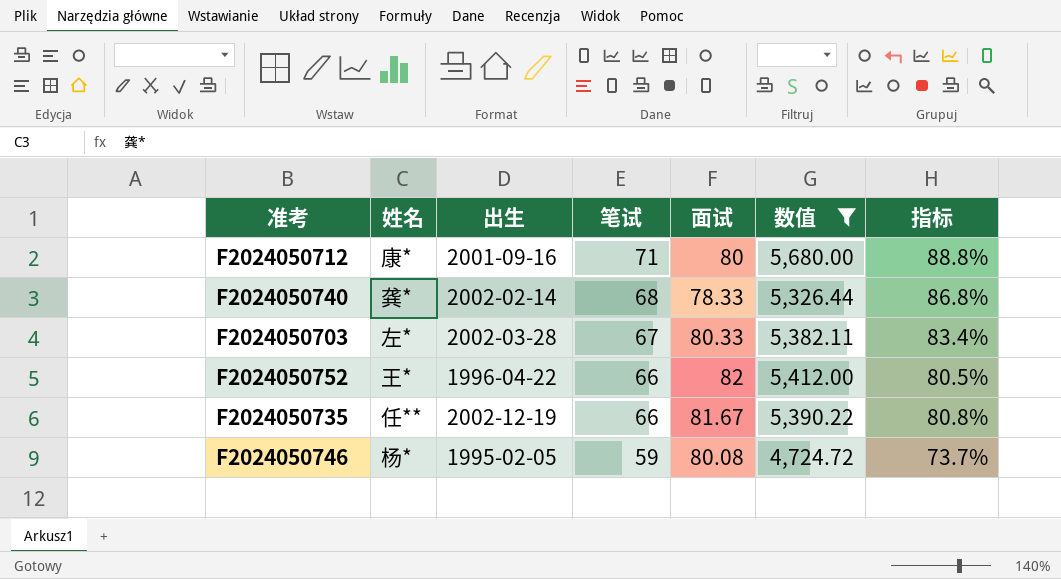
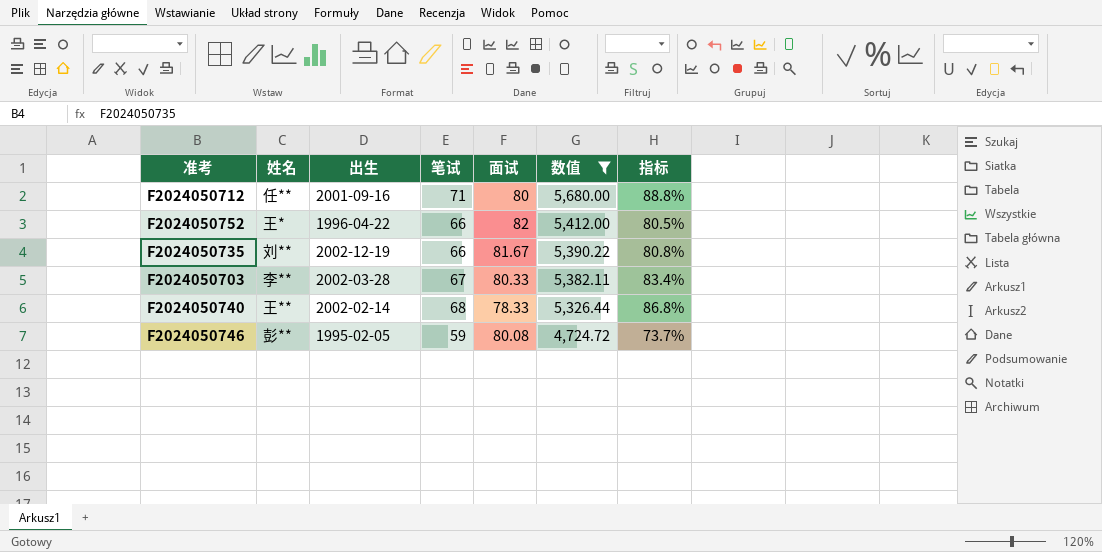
row order: 笔试 descending -> 数值 descending
F2024050712 | 姓名: 康* -> 任**
F2024050735 | 姓名: 任** -> 刘**
F2024050703 | 姓名: 左* -> 李**
F2024050740 | 姓名: 龚* -> 王**
F2024050746 | 姓名: 杨* -> 彭**

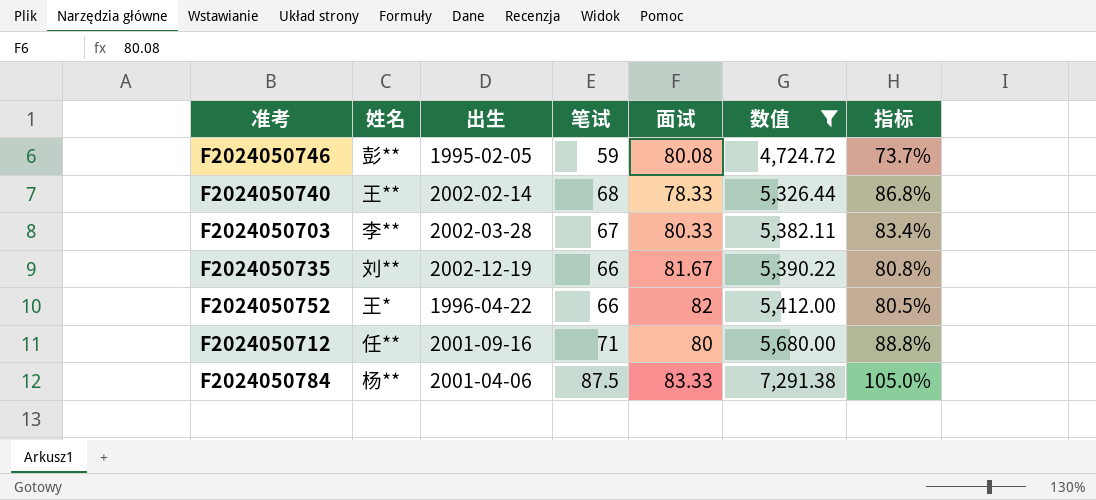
row order: 数值 descending -> 数值 ascending
row F2024050784: none -> 杨** | 2001-04-06 | 87.5 | 83.33 | 7,291.38 | 105.0%

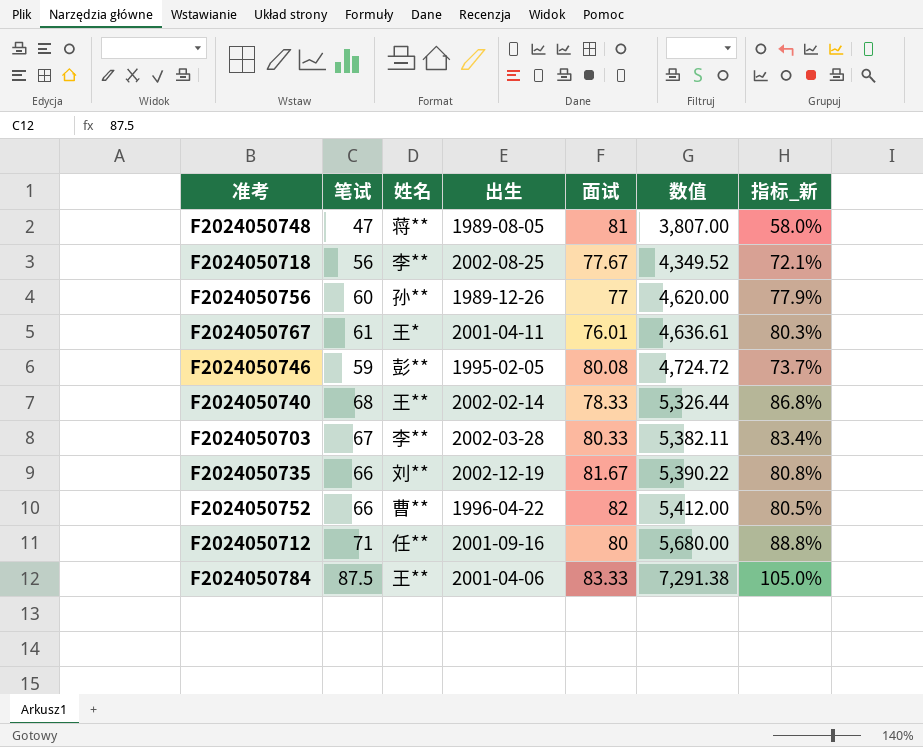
filter: 数值 >= 4,724.72 -> none
column 笔试 | position: 4 -> 2
column name: 指标 -> 指标_新
F2024050752 | 姓名: 王* -> 曹**
F2024050784 | 姓名: 杨** -> 王**

